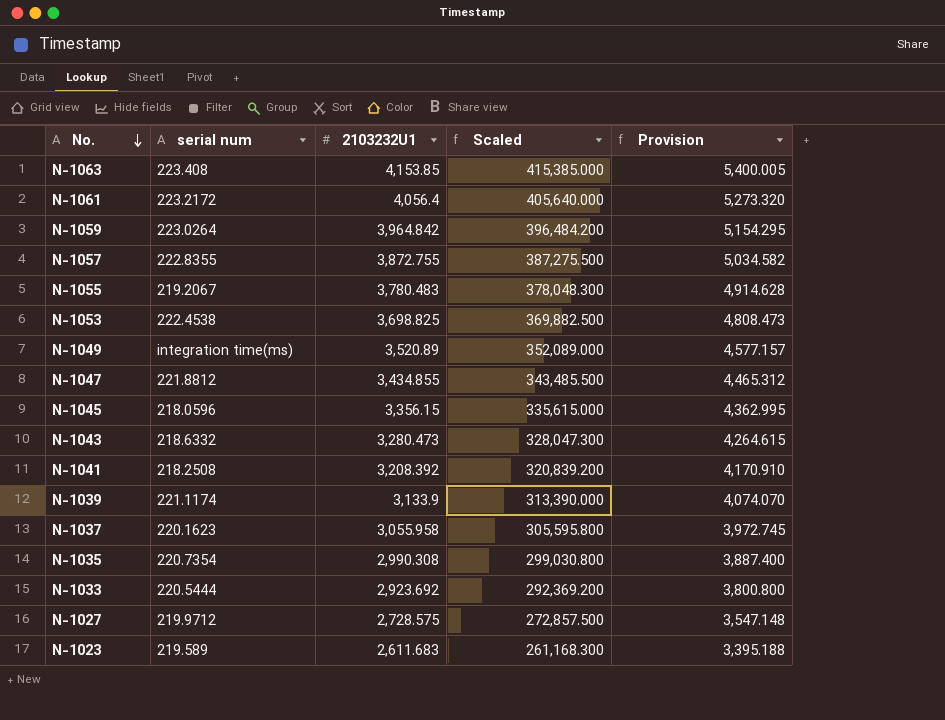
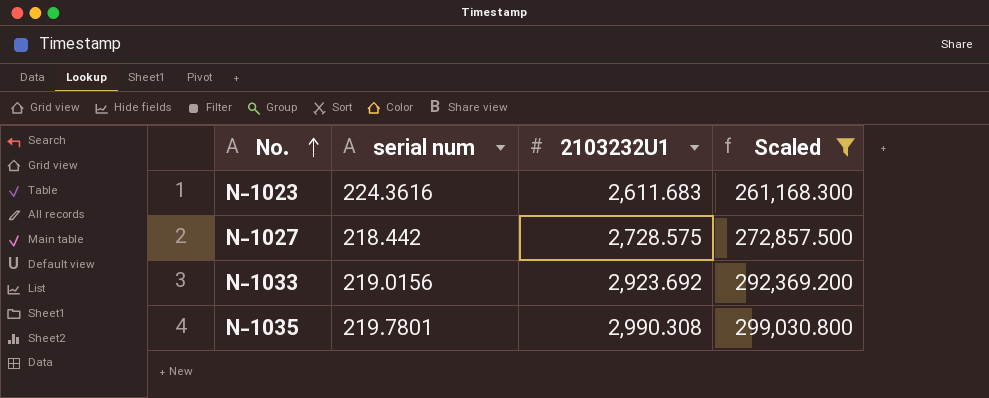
filter: none -> Scaled <= 299,030.800
row order: No. descending -> No. ascending
column Provision | formula: [2103232U1] * 1.3 -> none
N-1023 | serial num: 219.589 -> 224.3616
N-1027 | serial num: 219.9712 -> 218.442
N-1033 | serial num: 220.5444 -> 219.0156
N-1035 | serial num: 220.7354 -> 219.7801

